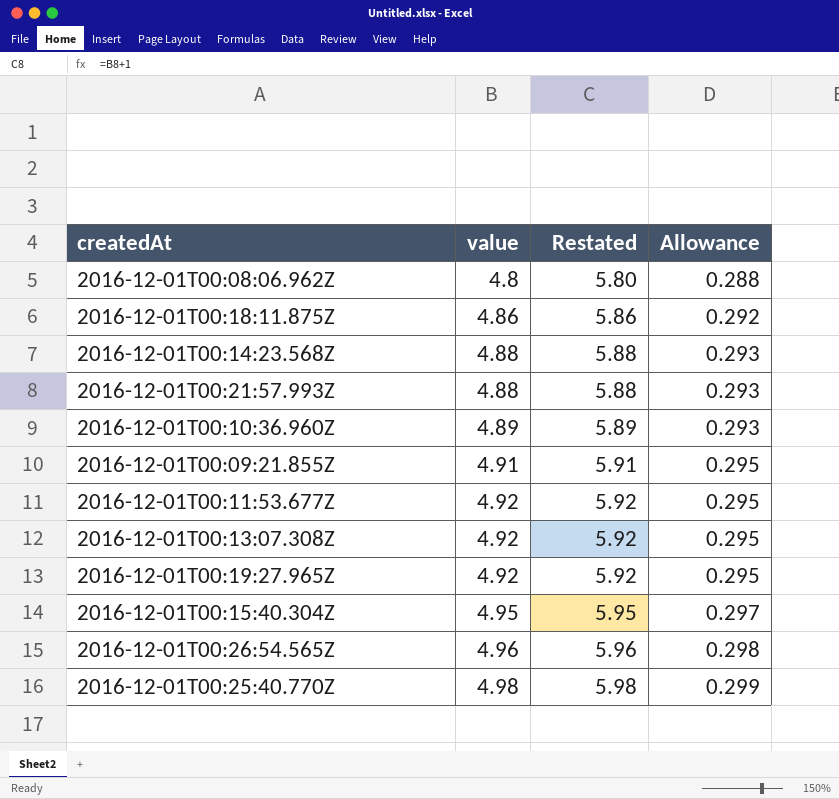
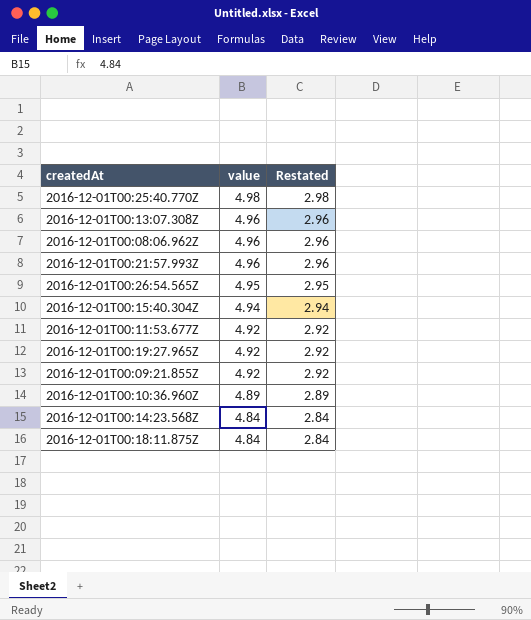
row order: value ascending -> value descending
column Allowance | formula: [value] * 0.06 -> none
column Restated | formula: [value] + 1 -> [value] - 2
2016-12-01T00:13:07.308Z | value: 4.92 -> 4.96
2016-12-01T00:08:06.962Z | value: 4.8 -> 4.96
2016-12-01T00:21:57.993Z | value: 4.88 -> 4.96
2016-12-01T00:26:54.565Z | value: 4.96 -> 4.95
2016-12-01T00:15:40.304Z | value: 4.95 -> 4.94
2016-12-01T00:09:21.855Z | value: 4.91 -> 4.92
2016-12-01T00:14:23.568Z | value: 4.88 -> 4.84
2016-12-01T00:18:11.875Z | value: 4.86 -> 4.84

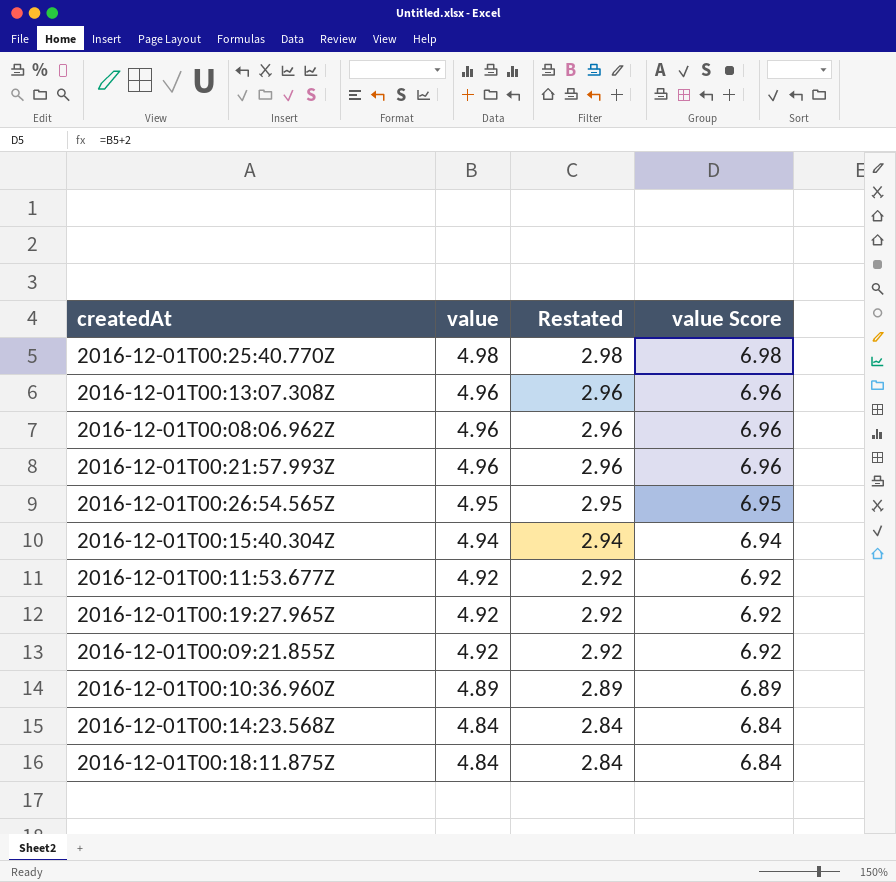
column value Score | formula: none -> [value] + 2

